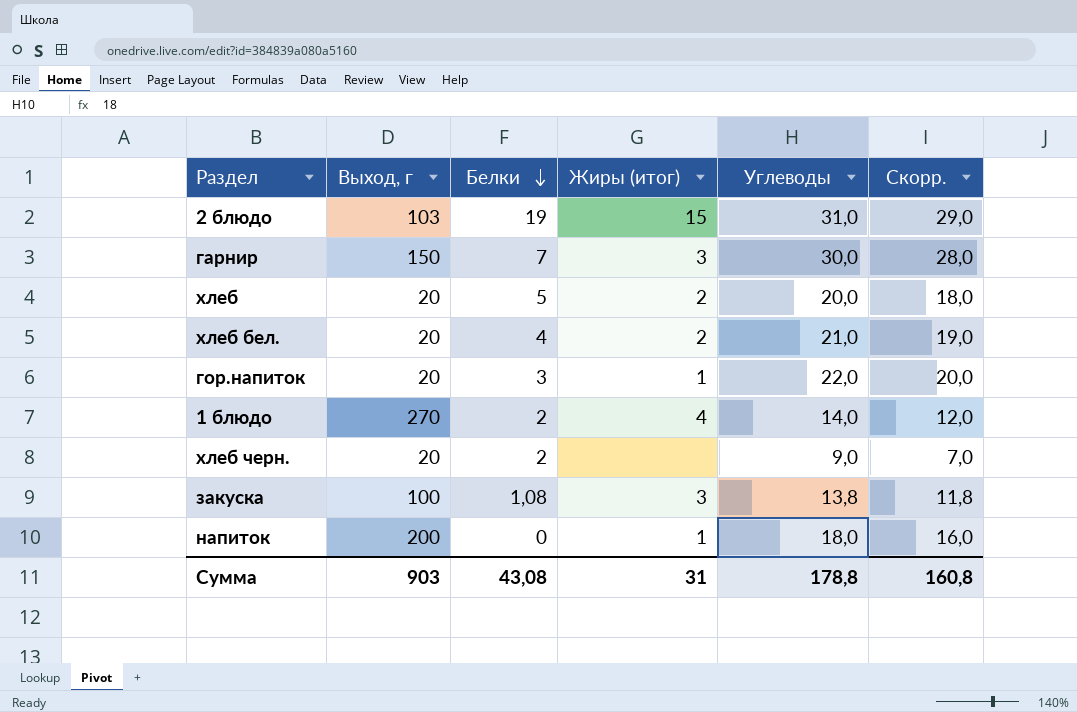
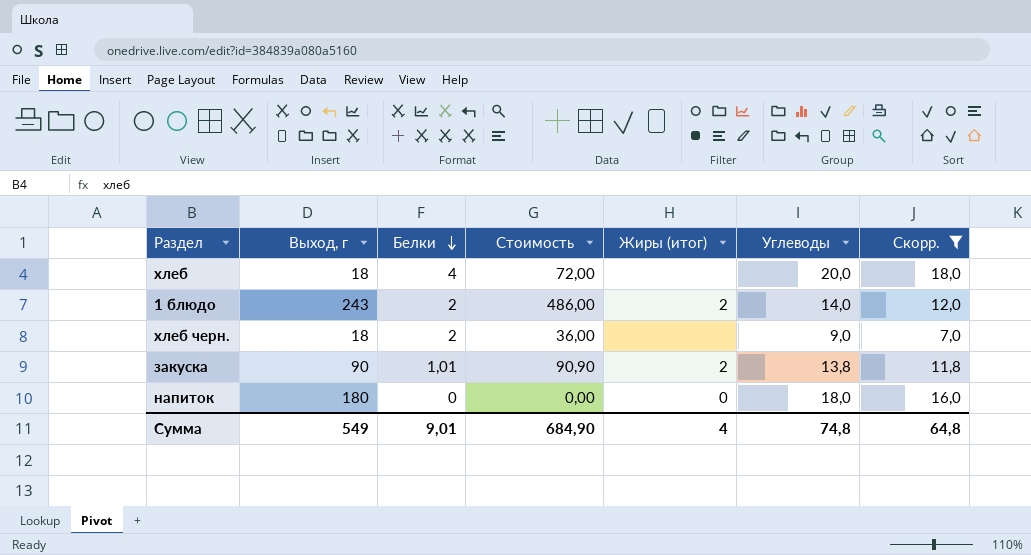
filter: none -> Скорр. <= 18,0
column Стоимость | formula: none -> [Выход, г] * [Белки]
хлеб | Выход, г: 20 -> 18
хлеб | Белки: 5 -> 4
хлеб | Жиры (итог): 2 -> none
1 блюдо | Выход, г: 270 -> 243
1 блюдо | Жиры (итог): 4 -> 2
хлеб черн. | Выход, г: 20 -> 18
закуска | Выход, г: 100 -> 90
закуска | Белки: 1,08 -> 1,01
закуска | Жиры (итог): 3 -> 2
напиток | Выход, г: 200 -> 180
напиток | Жиры (итог): 1 -> 0
Сумма | Выход, г: 903 -> 549
Сумма | Белки: 43,08 -> 9,01
Сумма | Жиры (итог): 31 -> 4
Сумма | Углеводы: 178,8 -> 74,8
Сумма | Скорр.: 160,8 -> 64,8

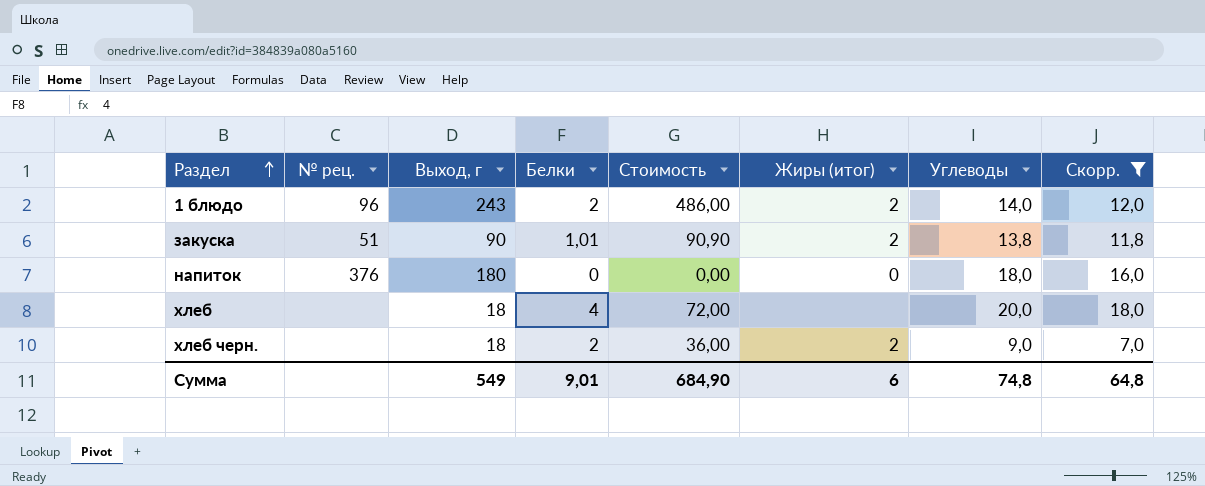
row order: Белки descending -> Раздел ascending
column № рец. | position: none -> 2
хлеб черн. | Жиры (итог): none -> 2
Сумма | Жиры (итог): 4 -> 6

